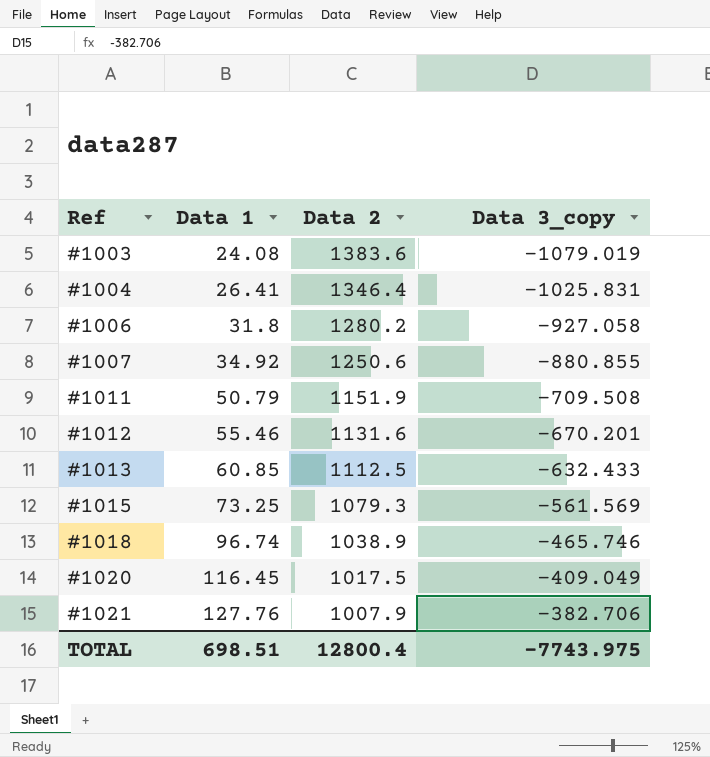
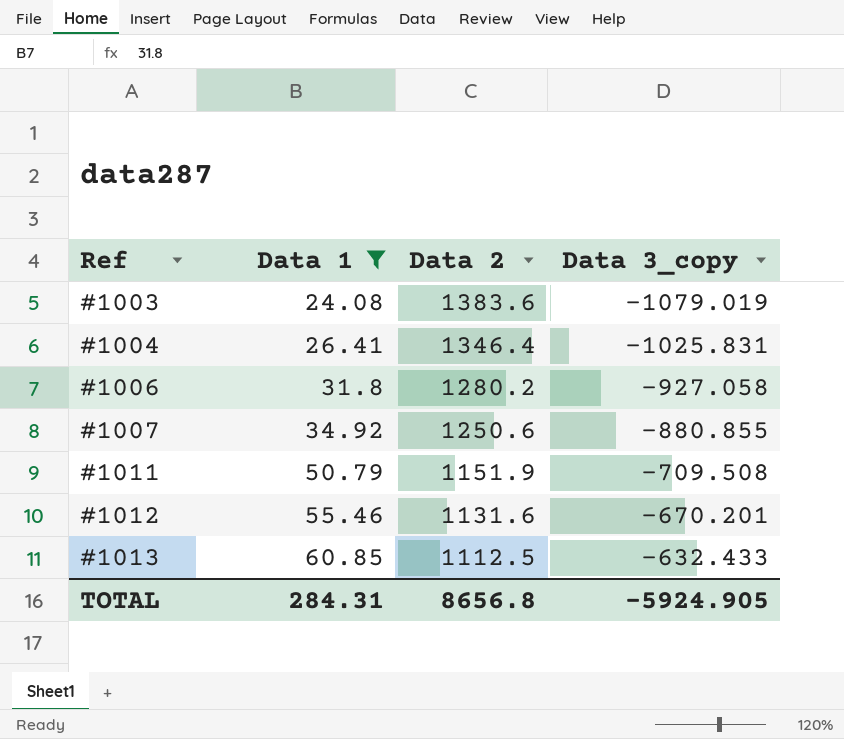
filter: none -> Data 1 <= 60.85
TOTAL | Data 1: 698.51 -> 284.31
TOTAL | Data 2: 12800.4 -> 8656.8
TOTAL | Data 3_copy: -7743.975 -> -5924.905

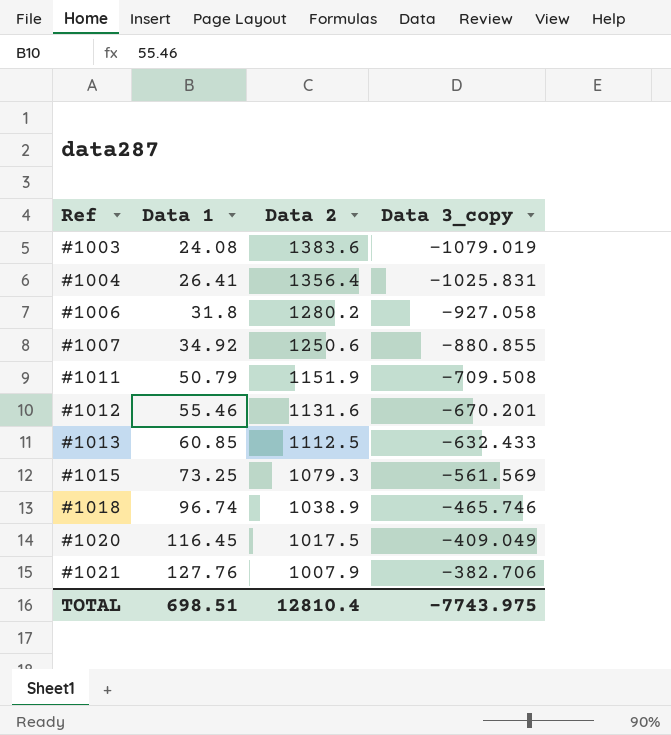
filter: Data 1 <= 60.85 -> none
#1004 | Data 2: 1346.4 -> 1356.4
TOTAL | Data 1: 284.31 -> 698.51
TOTAL | Data 2: 8656.8 -> 12810.4
TOTAL | Data 3_copy: -5924.905 -> -7743.975

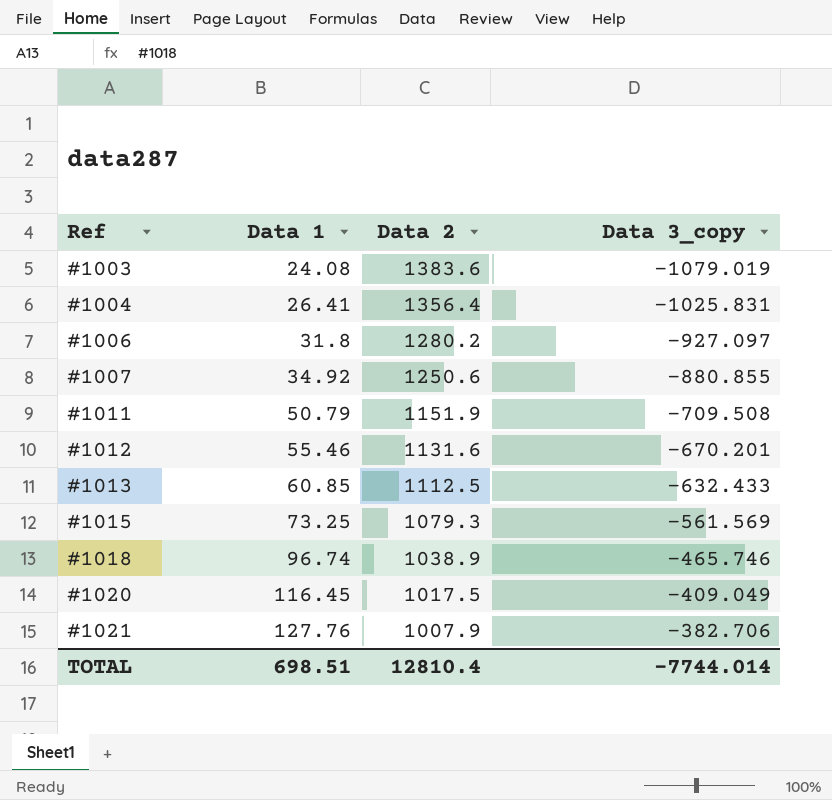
#1006 | Data 3_copy: -927.058 -> -927.097
TOTAL | Data 3_copy: -7743.975 -> -7744.014

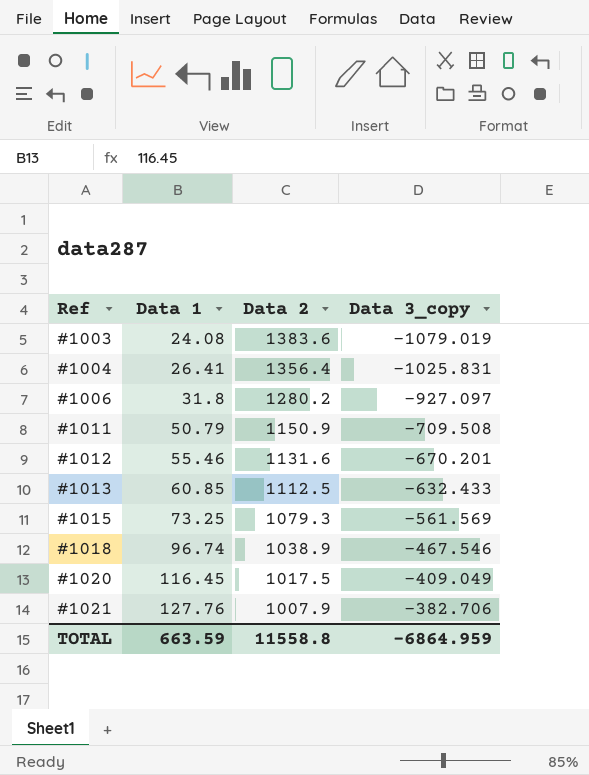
row #1007: 34.92 | 1250.6 | -880.855 -> none
#1011 | Data 2: 1151.9 -> 1150.9
#1018 | Data 3_copy: -465.746 -> -467.546
TOTAL | Data 1: 698.51 -> 663.59
TOTAL | Data 2: 12810.4 -> 11558.8
TOTAL | Data 3_copy: -7744.014 -> -6864.959

